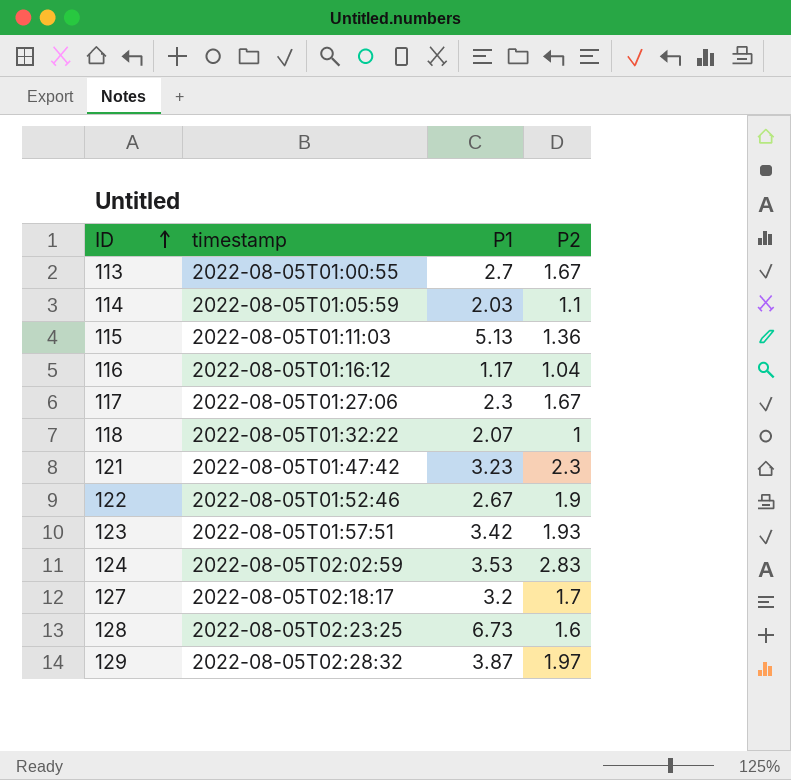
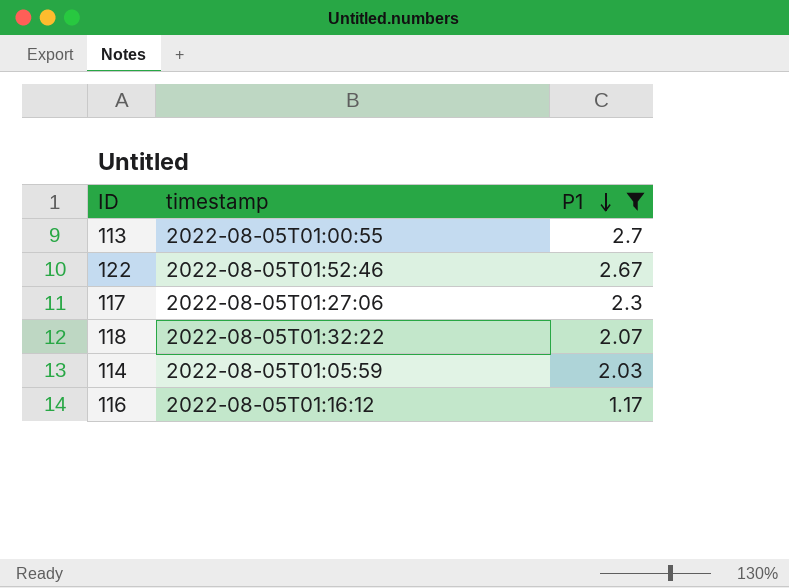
filter: none -> P1 <= 2.7
row order: ID ascending -> P1 descending
column P2 | position: 4 -> none

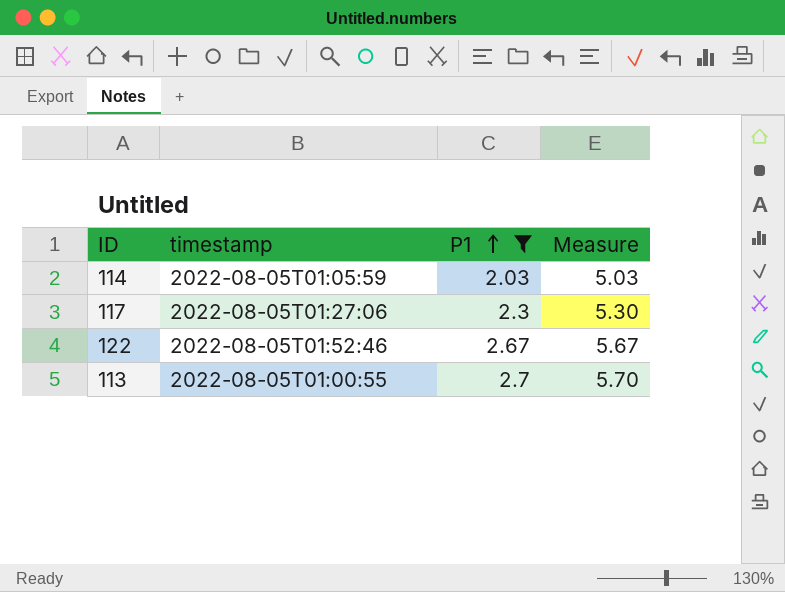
row order: P1 descending -> P1 ascending
column Measure | formula: none -> [P1] + 3
row 118: 2022-08-05T01:32:22 | 2.07 -> none
row 116: 2022-08-05T01:16:12 | 1.17 -> none

